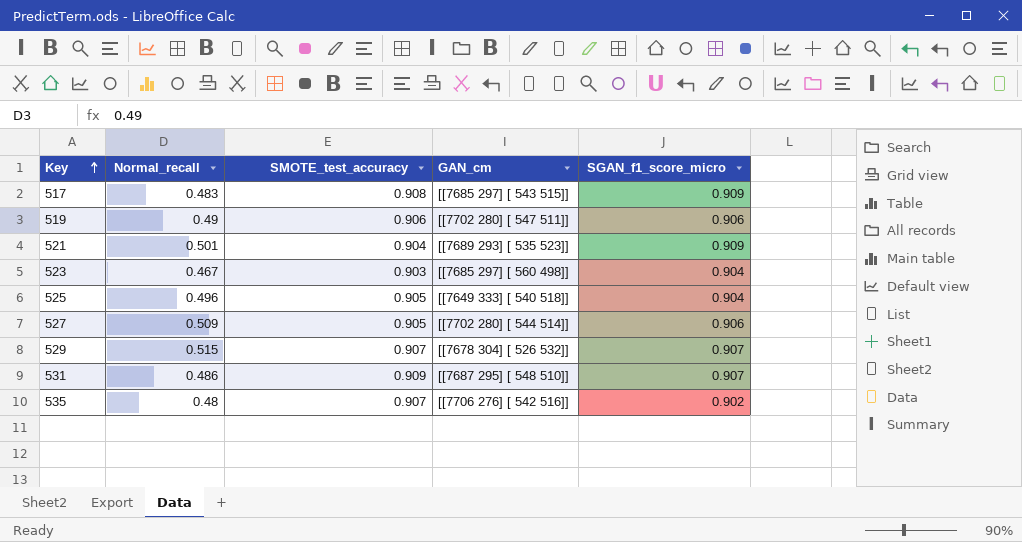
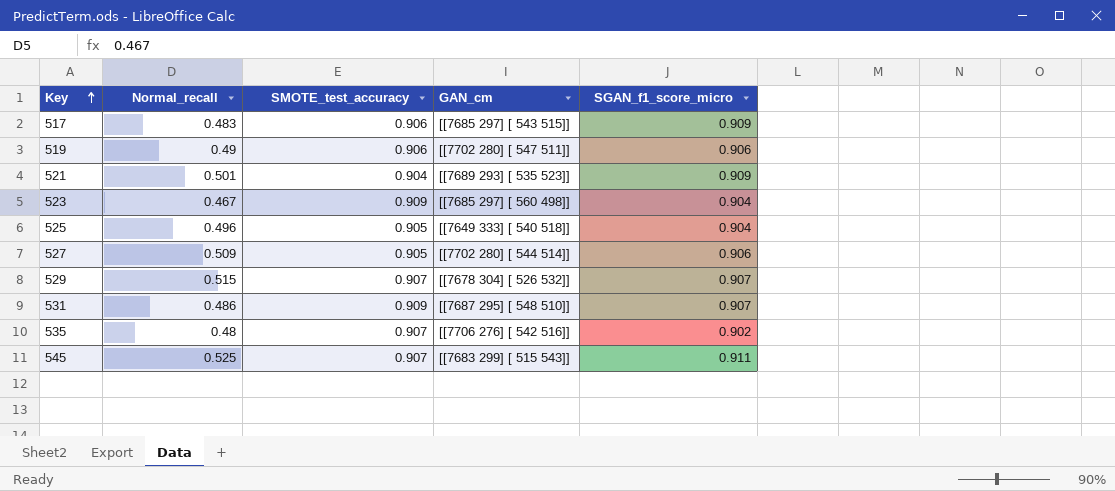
517 | SMOTE_test_accuracy: 0.908 -> 0.906
523 | SMOTE_test_accuracy: 0.903 -> 0.909
row 545: none -> 0.525 | 0.907 | [[7683 299] [ 515 543]] | 0.911

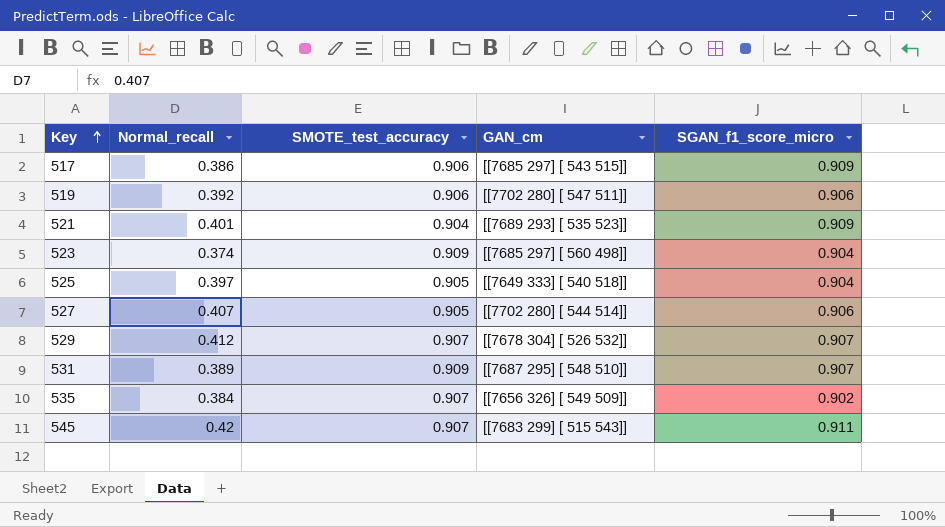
517 | Normal_recall: 0.483 -> 0.386
519 | Normal_recall: 0.49 -> 0.392
521 | Normal_recall: 0.501 -> 0.401
523 | Normal_recall: 0.467 -> 0.374
525 | Normal_recall: 0.496 -> 0.397
527 | Normal_recall: 0.509 -> 0.407
529 | Normal_recall: 0.515 -> 0.412
531 | Normal_recall: 0.486 -> 0.389
535 | Normal_recall: 0.48 -> 0.384
535 | GAN_cm: [[7706 276] [ 542 516]] -> [[7656 326] [ 549 509]]
545 | Normal_recall: 0.525 -> 0.42

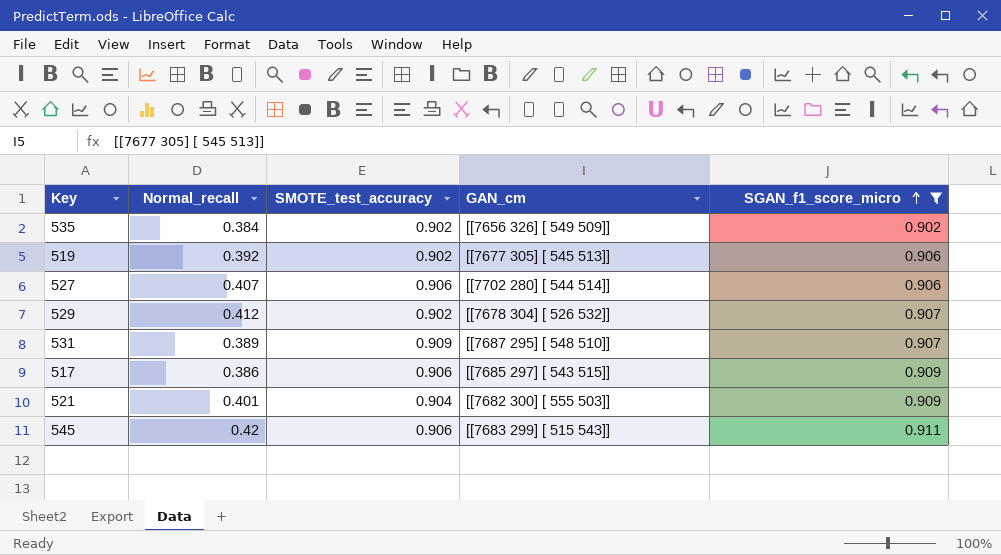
filter: none -> SGAN_f1_score_micro != 0.904
row order: Key ascending -> SGAN_f1_score_micro ascending
535 | SMOTE_test_accuracy: 0.907 -> 0.902
519 | SMOTE_test_accuracy: 0.906 -> 0.902
519 | GAN_cm: [[7702 280] [ 547 511]] -> [[7677 305] [ 545 513]]
527 | SMOTE_test_accuracy: 0.905 -> 0.906
529 | SMOTE_test_accuracy: 0.907 -> 0.902
521 | GAN_cm: [[7689 293] [ 535 523]] -> [[7682 300] [ 555 503]]
545 | SMOTE_test_accuracy: 0.907 -> 0.906

